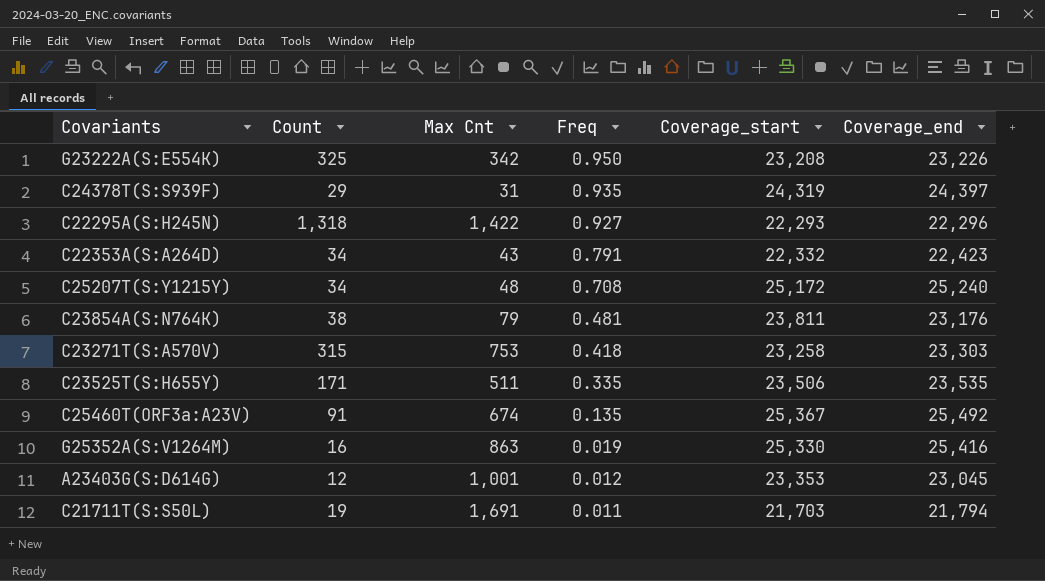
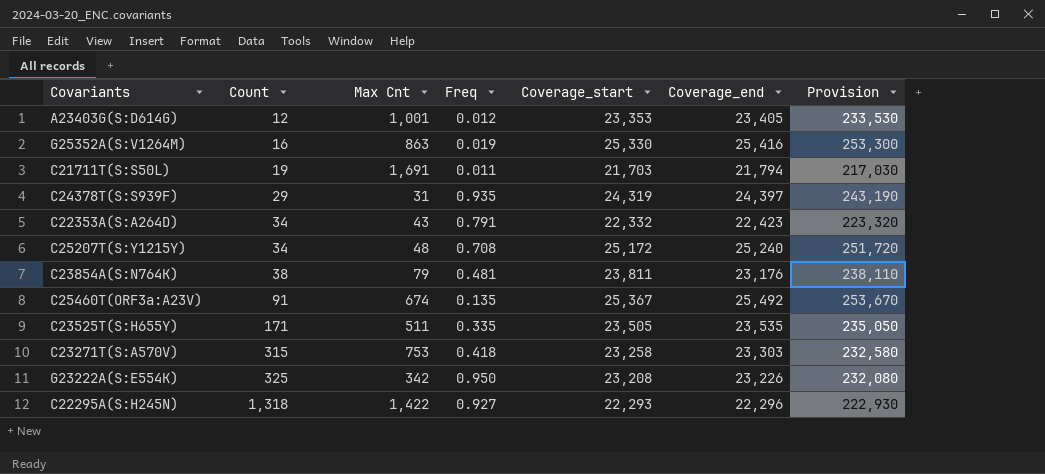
row order: Freq descending -> Count ascending
column Provision | formula: none -> [Coverage_start] * 10
A23403G(S:D614G) | Coverage_end: 23,045 -> 23,405
C23525T(S:H655Y) | Coverage_start: 23,506 -> 23,505

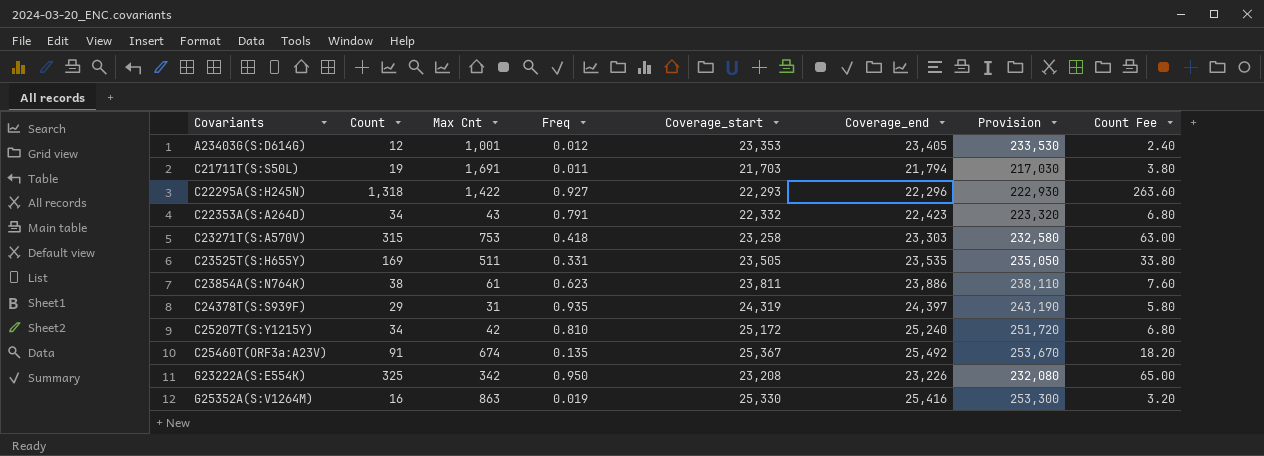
row order: Count ascending -> Covariants ascending
column Count Fee | formula: none -> [Count] * 0.2
C23525T(S:H655Y) | Count: 171 -> 169
C23525T(S:H655Y) | Freq: 0.335 -> 0.331
C23854A(S:N764K) | Max Cnt: 79 -> 61
C23854A(S:N764K) | Freq: 0.481 -> 0.623
C23854A(S:N764K) | Coverage_end: 23,176 -> 23,886
C25207T(S:Y1215Y) | Max Cnt: 48 -> 42
C25207T(S:Y1215Y) | Freq: 0.708 -> 0.810

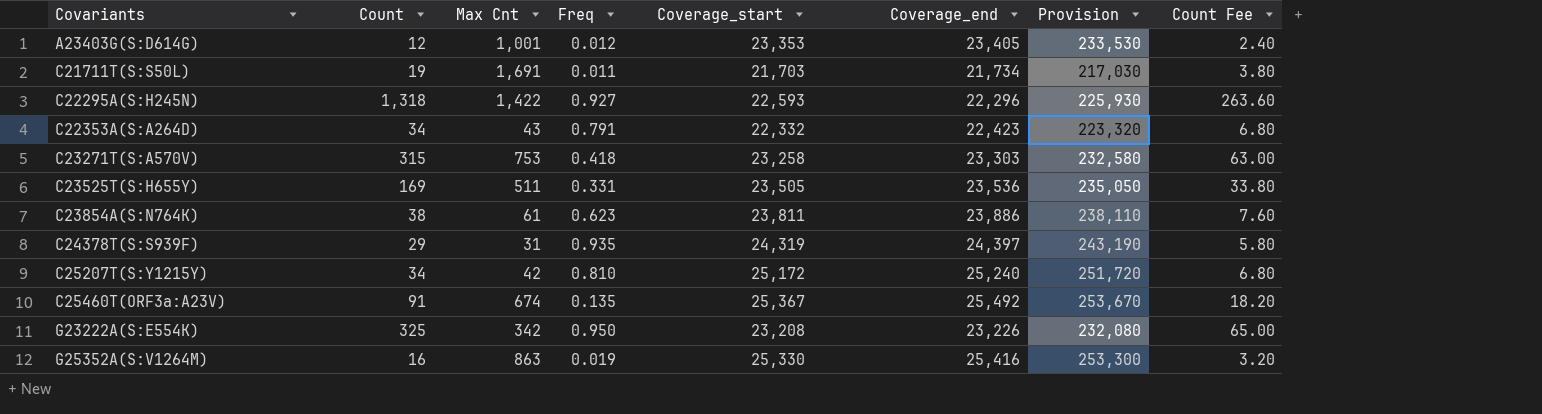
C21711T(S:S50L) | Coverage_end: 21,794 -> 21,734
C22295A(S:H245N) | Coverage_start: 22,293 -> 22,593
C22295A(S:H245N) | Provision: 222,930 -> 225,930
C23525T(S:H655Y) | Coverage_end: 23,535 -> 23,536

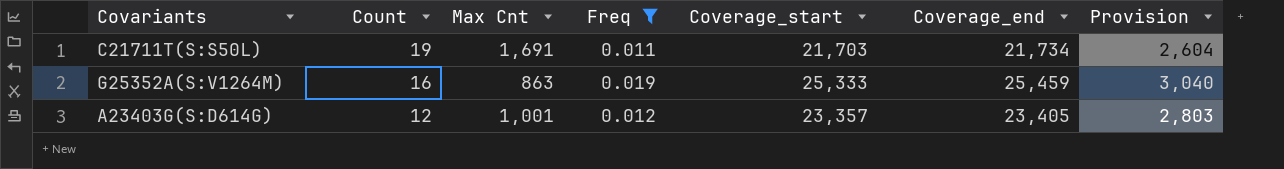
filter: none -> Freq <= 0.019
row order: Covariants ascending -> Count descending
column Count Fee | formula: [Count] * 0.2 -> none
column Provision | formula: [Coverage_start] * 10 -> [Coverage_start] * 0.12
G25352A(S:V1264M) | Coverage_start: 25,330 -> 25,333
G25352A(S:V1264M) | Coverage_end: 25,416 -> 25,459
A23403G(S:D614G) | Coverage_start: 23,353 -> 23,357

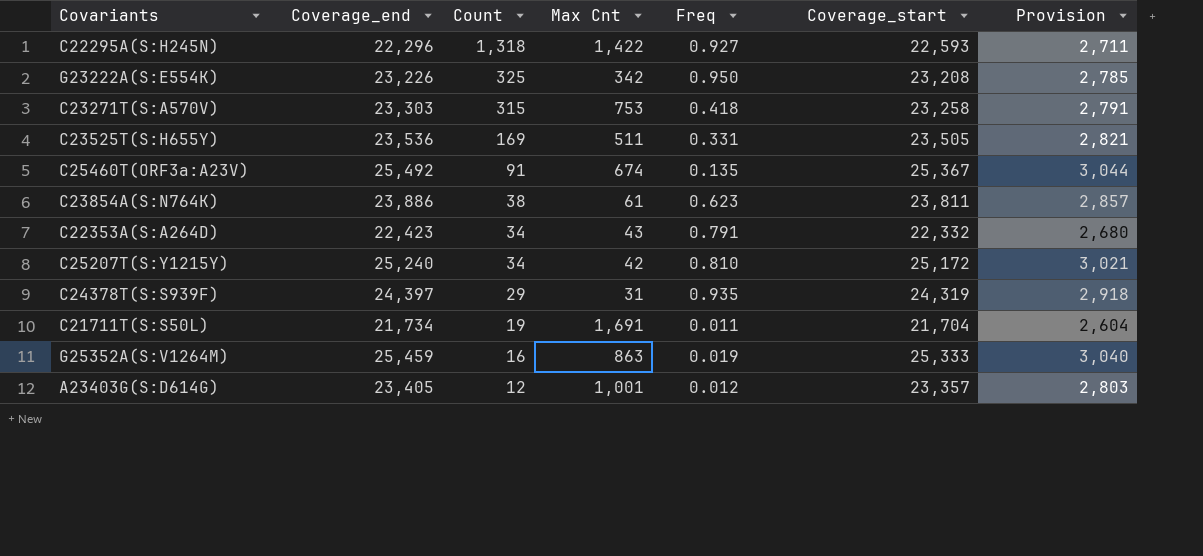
filter: Freq <= 0.019 -> none
column Coverage_end | position: 6 -> 2
C21711T(S:S50L) | Coverage_start: 21,703 -> 21,704

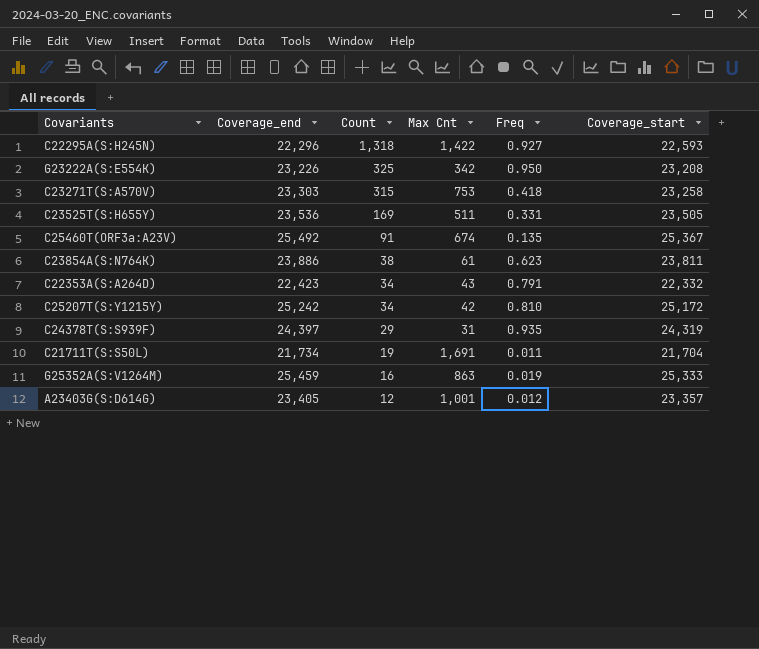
column Provision | formula: [Coverage_start] * 0.12 -> none
C25207T(S:Y1215Y) | Coverage_end: 25,240 -> 25,242

